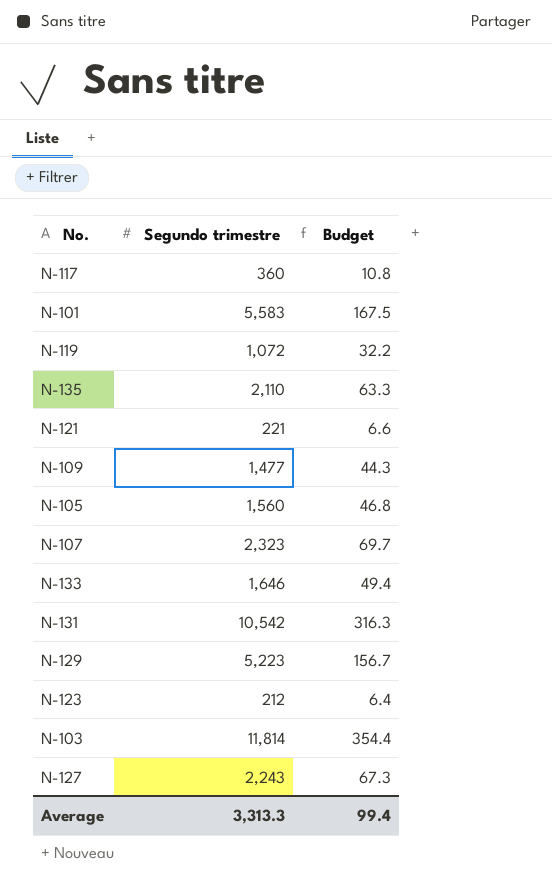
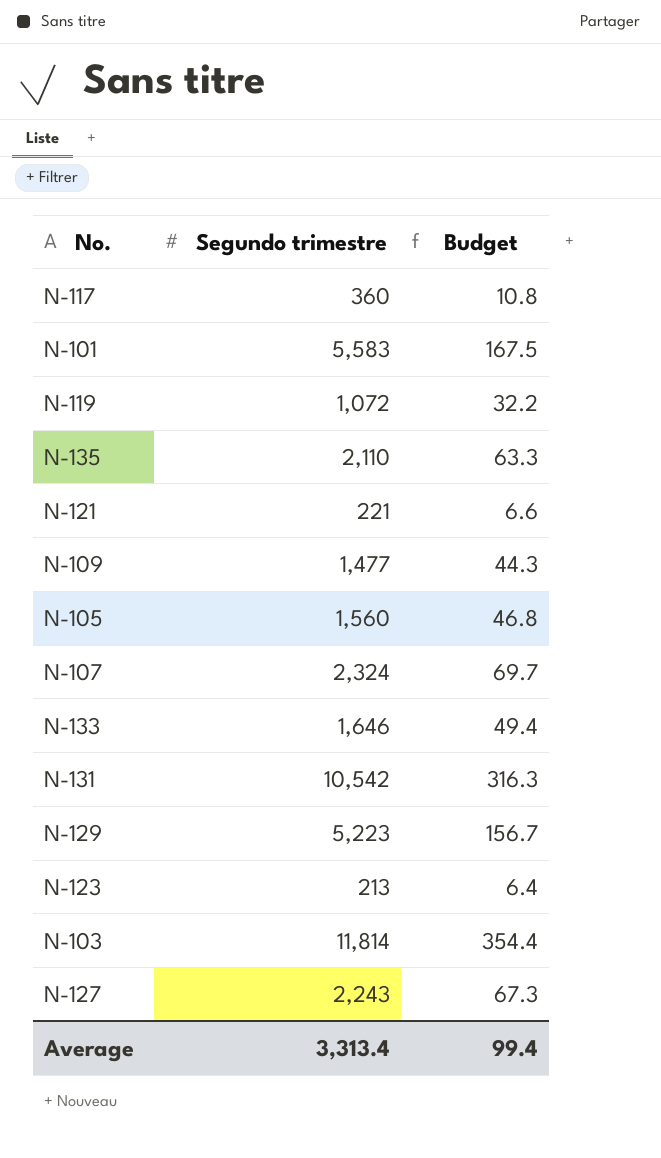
N-107 | Segundo trimestre: 2,323 -> 2,324
N-123 | Segundo trimestre: 212 -> 213
Average | Segundo trimestre: 3,313.3 -> 3,313.4

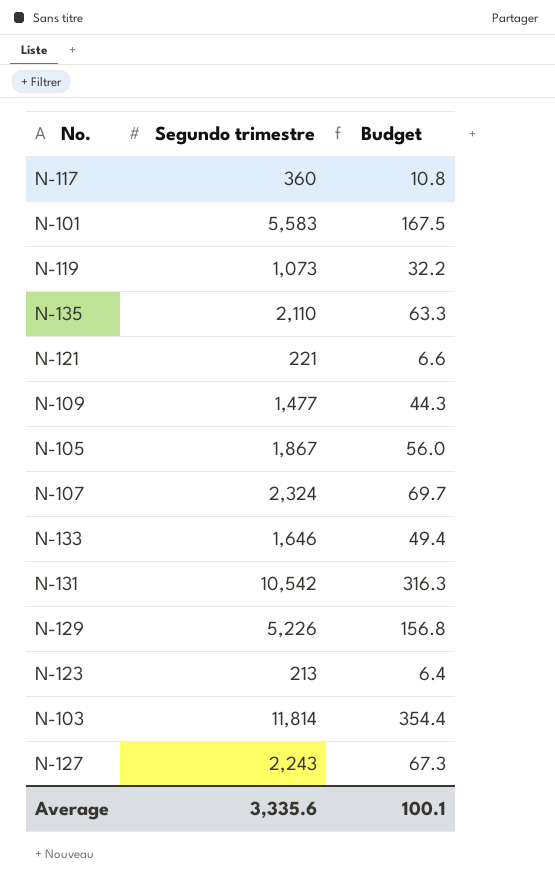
N-119 | Segundo trimestre: 1,072 -> 1,073
N-105 | Segundo trimestre: 1,560 -> 1,867
N-105 | Budget: 46.8 -> 56.0
N-129 | Segundo trimestre: 5,223 -> 5,226
N-129 | Budget: 156.7 -> 156.8
Average | Segundo trimestre: 3,313.4 -> 3,335.6
Average | Budget: 99.4 -> 100.1

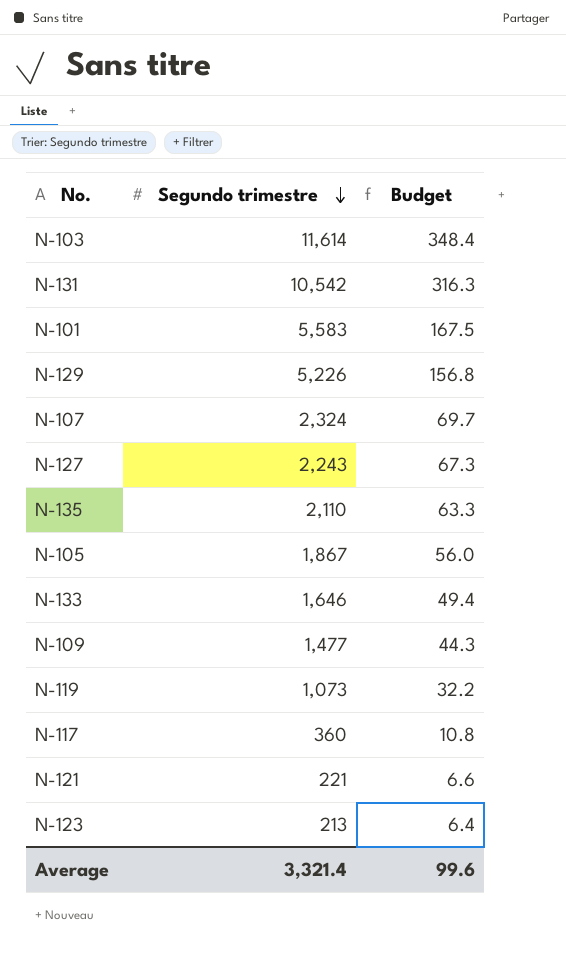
row order: none -> Segundo trimestre descending
N-103 | Segundo trimestre: 11,814 -> 11,614
N-103 | Budget: 354.4 -> 348.4
Average | Segundo trimestre: 3,335.6 -> 3,321.4
Average | Budget: 100.1 -> 99.6

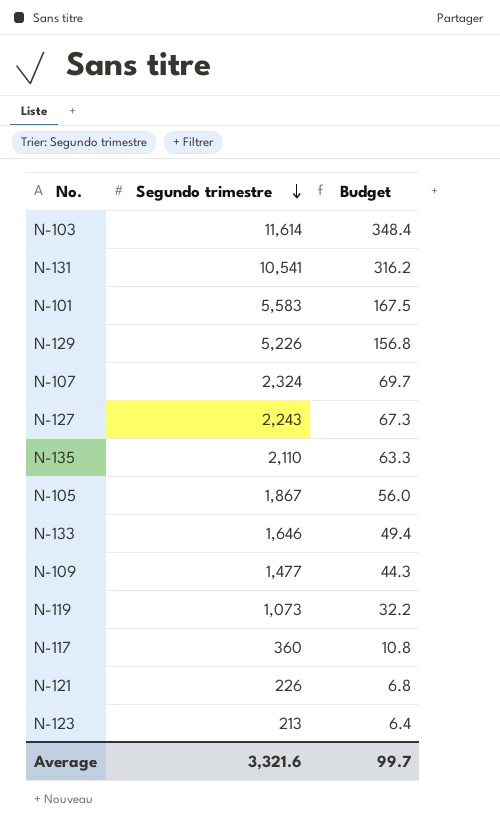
N-131 | Segundo trimestre: 10,542 -> 10,541
N-131 | Budget: 316.3 -> 316.2
N-121 | Segundo trimestre: 221 -> 226
N-121 | Budget: 6.6 -> 6.8
Average | Segundo trimestre: 3,321.4 -> 3,321.6
Average | Budget: 99.6 -> 99.7

